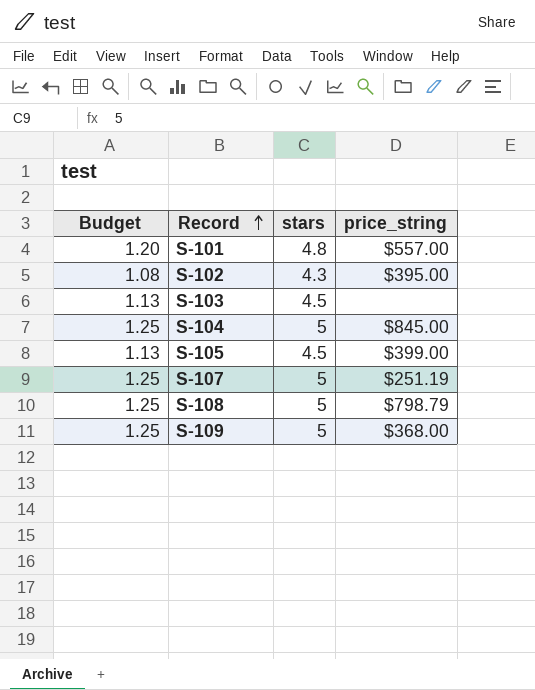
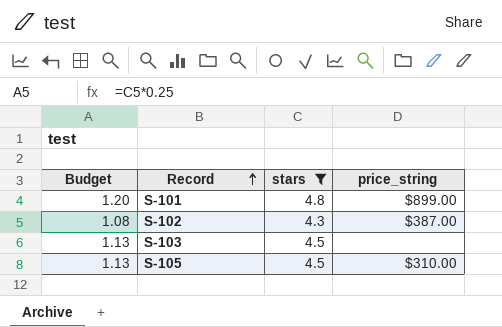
filter: none -> stars != 5
S-101 | price_string: $557.00 -> $899.00
S-102 | price_string: $395.00 -> $387.00
S-105 | price_string: $399.00 -> $310.00

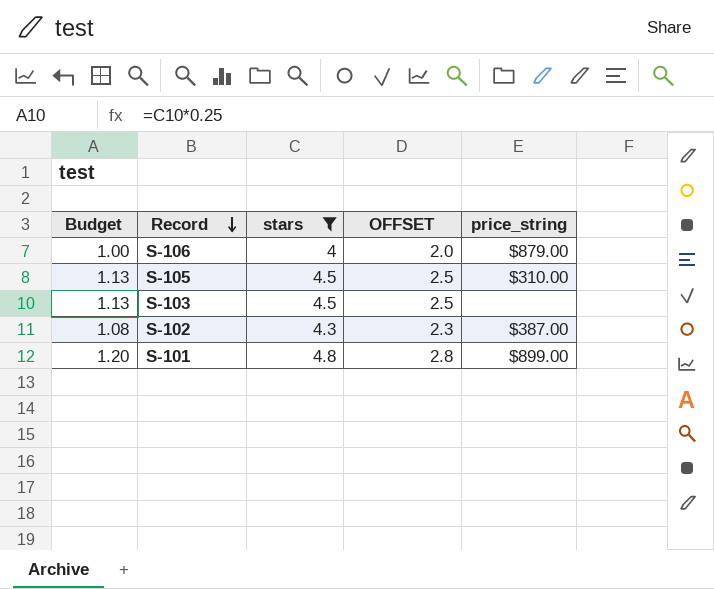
row order: Record ascending -> Record descending
column OFFSET | formula: none -> [stars] - 2
row S-106: none -> 1.00 | 4 | 2.0 | $879.00

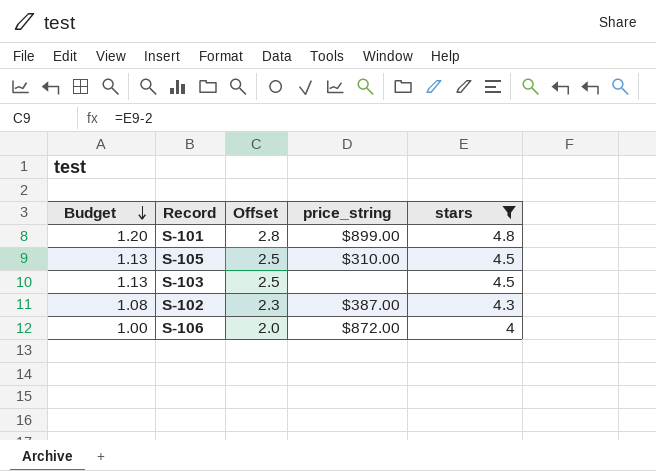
row order: Record descending -> Budget descending
column name: OFFSET -> Offset
column stars | position: 3 -> 5
S-106 | price_string: $879.00 -> $872.00

